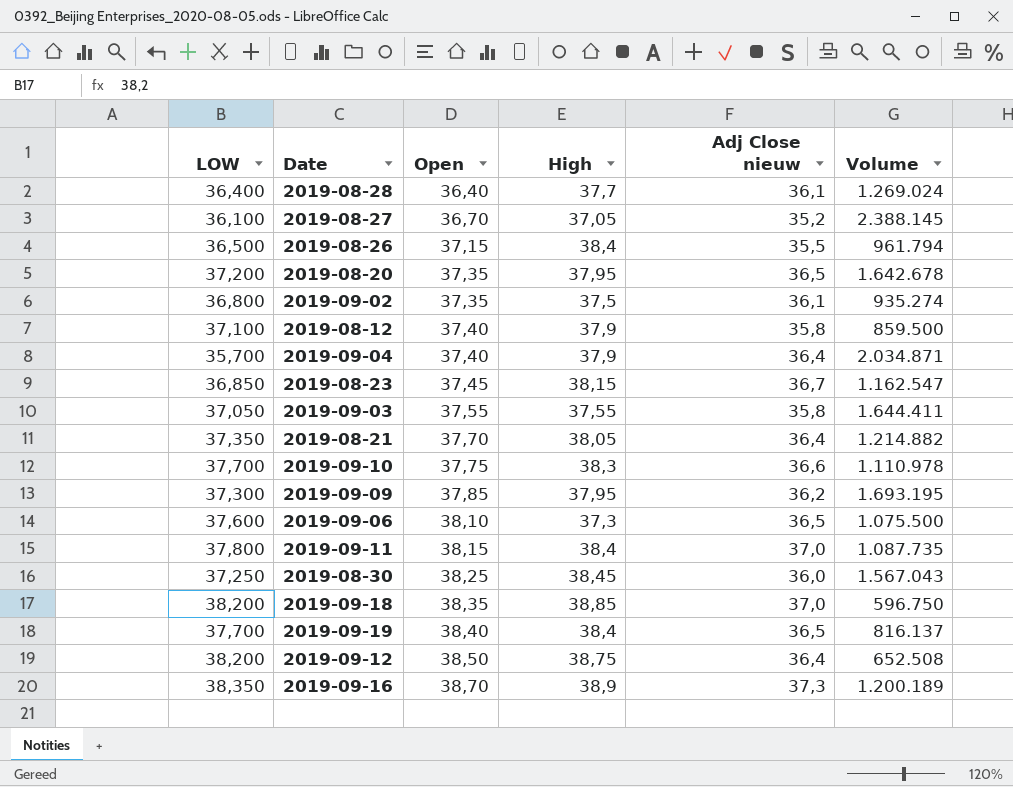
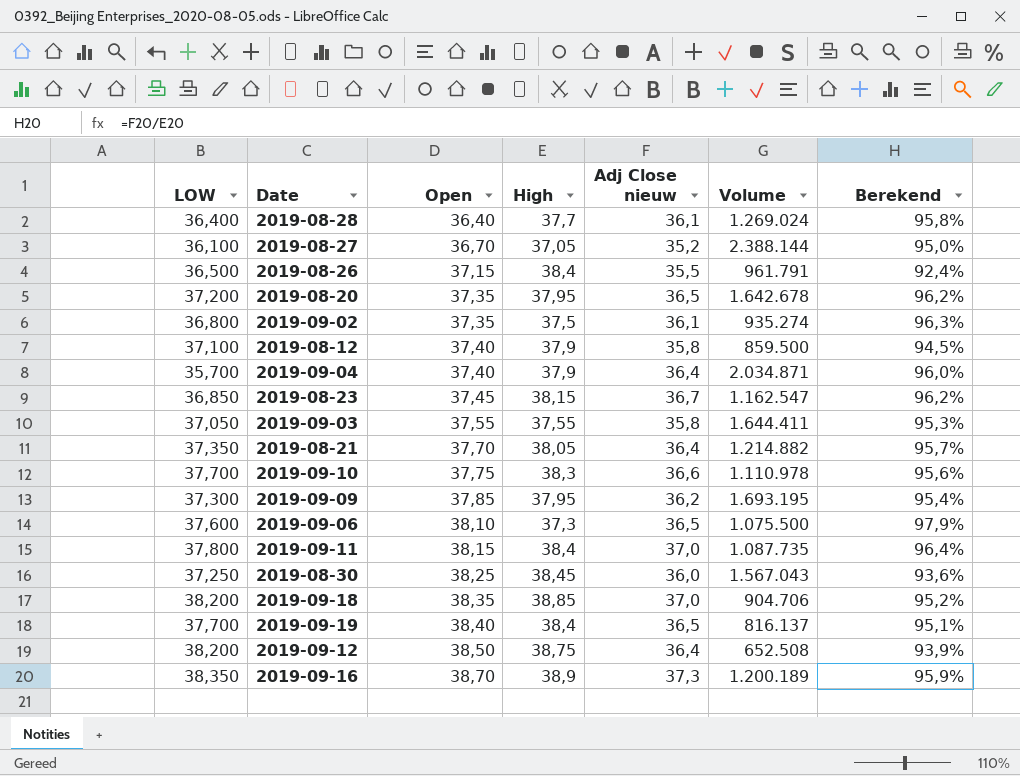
column Berekend | formula: none -> [Adj Close nieuw] / [High]
2019-08-27 | Volume: 2.388.145 -> 2.388.144
2019-08-26 | Volume: 961.794 -> 961.791
2019-09-18 | Volume: 596.750 -> 904.706

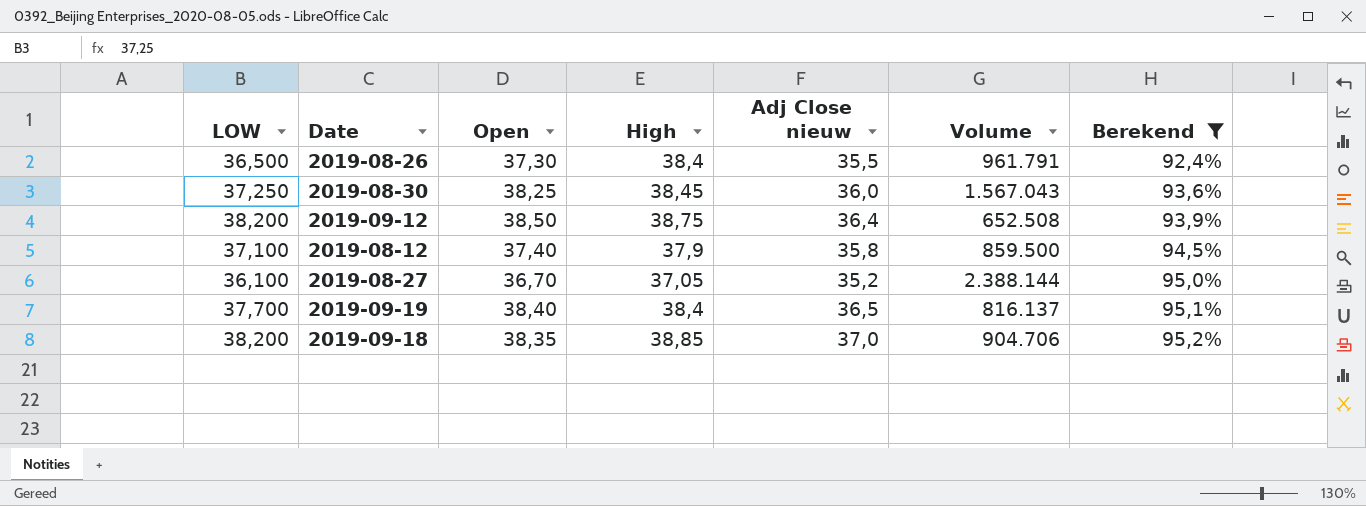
filter: none -> Berekend <= 95,2%
row order: Open ascending -> Berekend ascending
2019-08-26 | Open: 37,15 -> 37,30

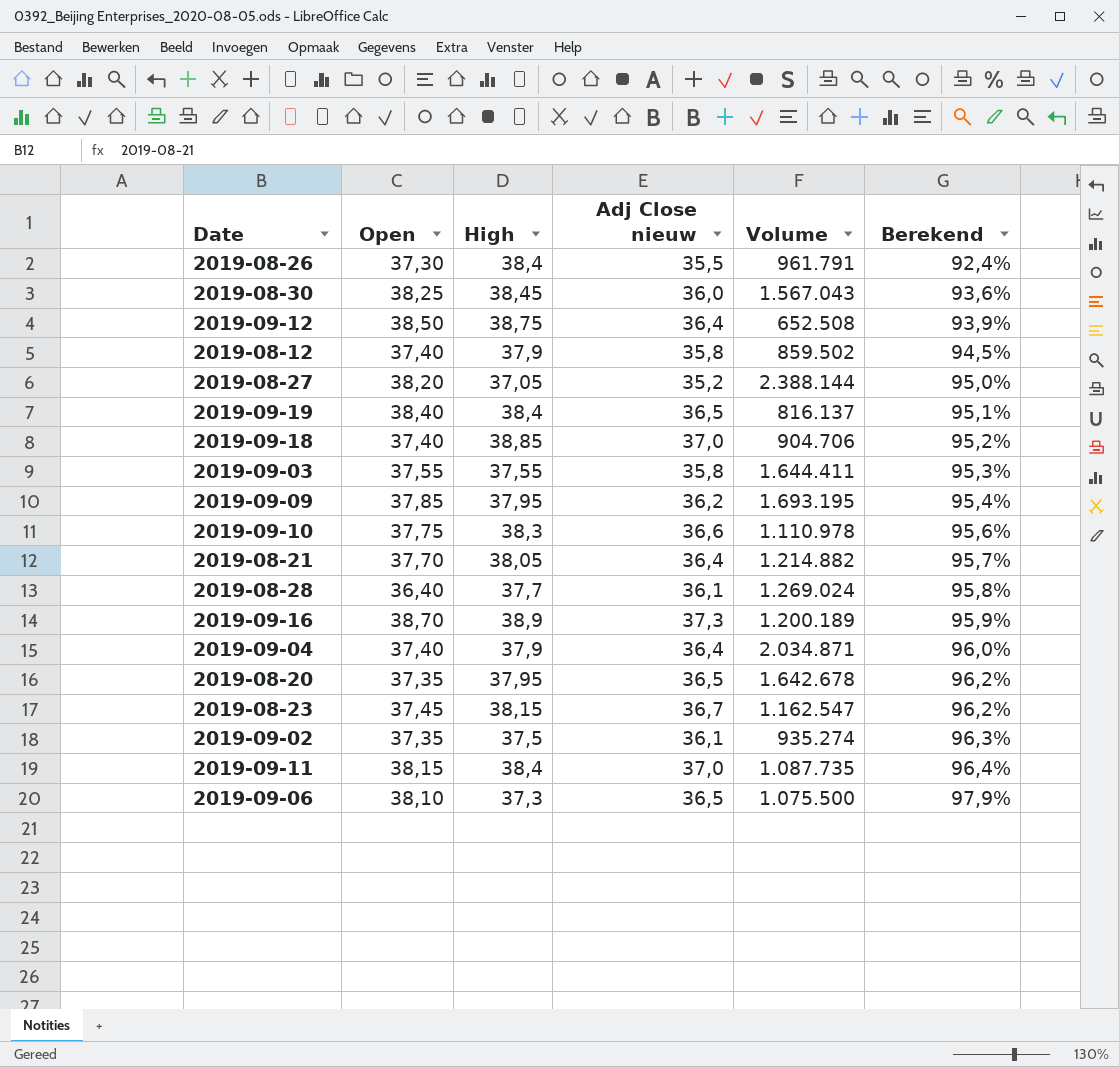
filter: Berekend <= 95,2% -> none
column LOW | position: 1 -> none
2019-08-12 | Volume: 859.500 -> 859.502
2019-08-27 | Open: 36,70 -> 38,20
2019-09-18 | Open: 38,35 -> 37,40

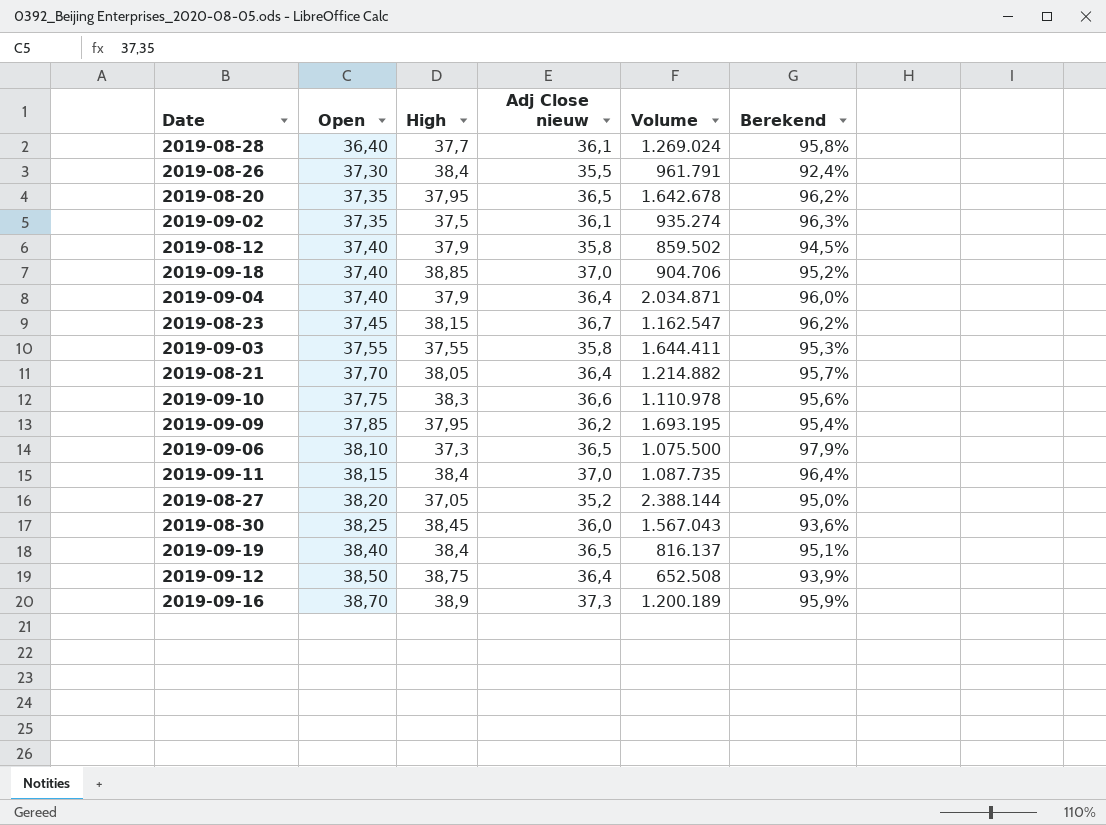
row order: Berekend ascending -> Open ascending

